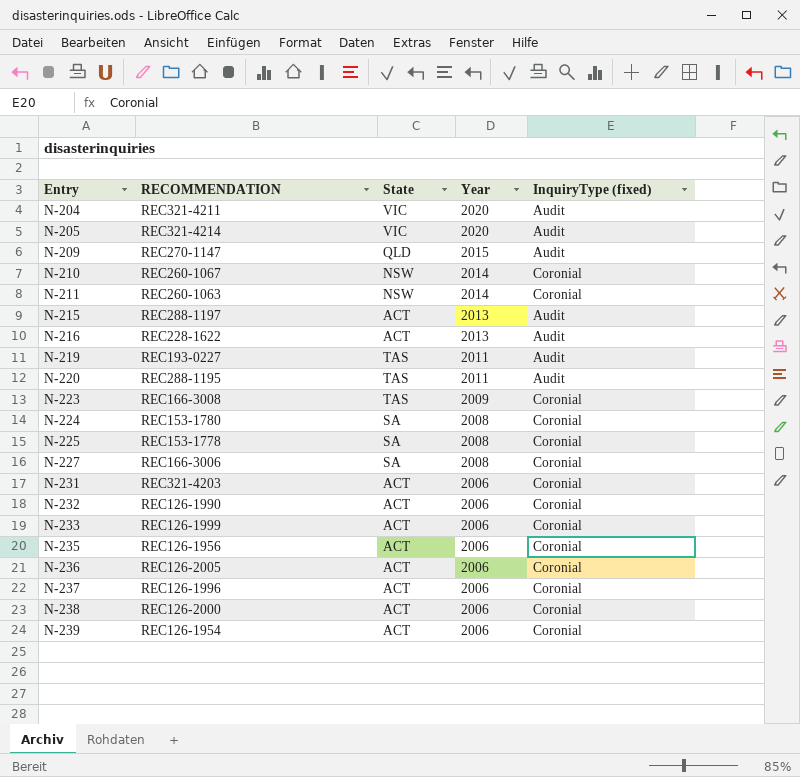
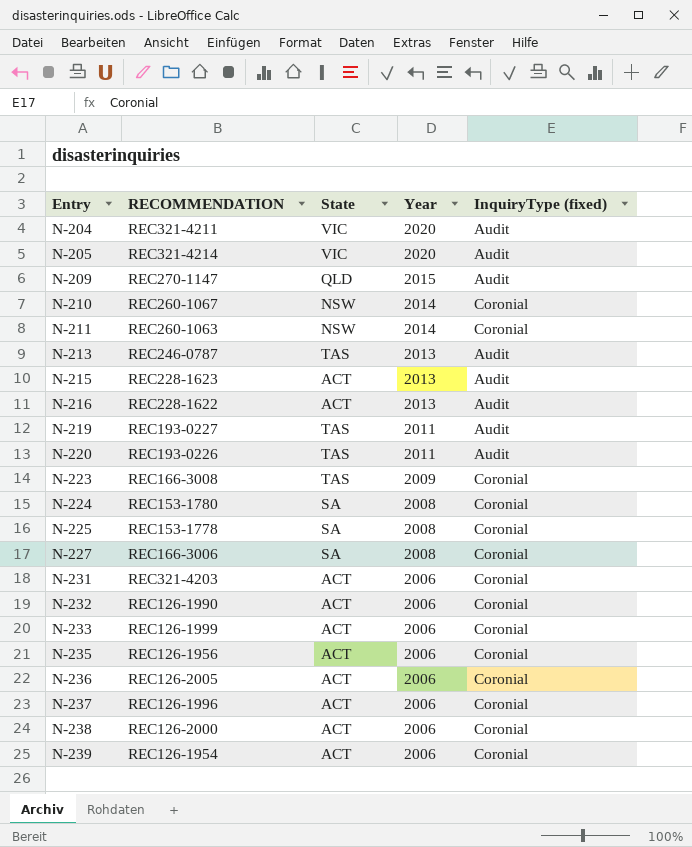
row N-213: none -> REC246-0787 | TAS | 2013 | Audit
N-215 | RECOMMENDATION: REC288-1197 -> REC228-1623
N-220 | RECOMMENDATION: REC288-1195 -> REC193-0226

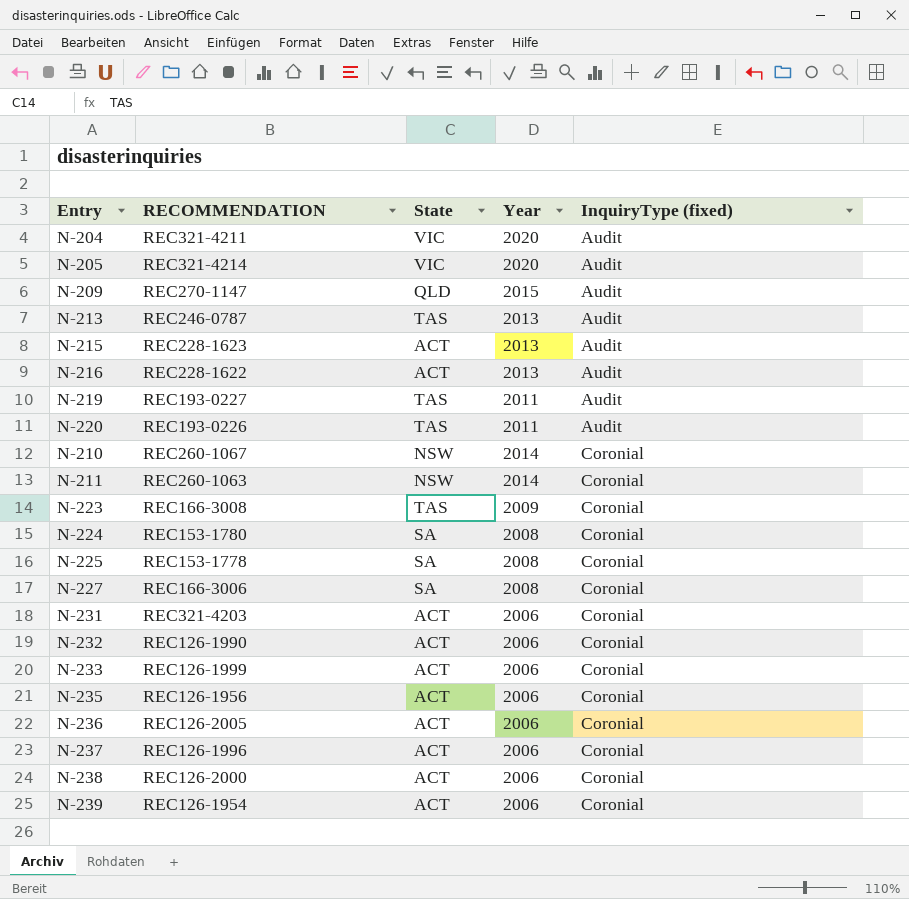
row order: Entry ascending -> InquiryType (fixed) ascending

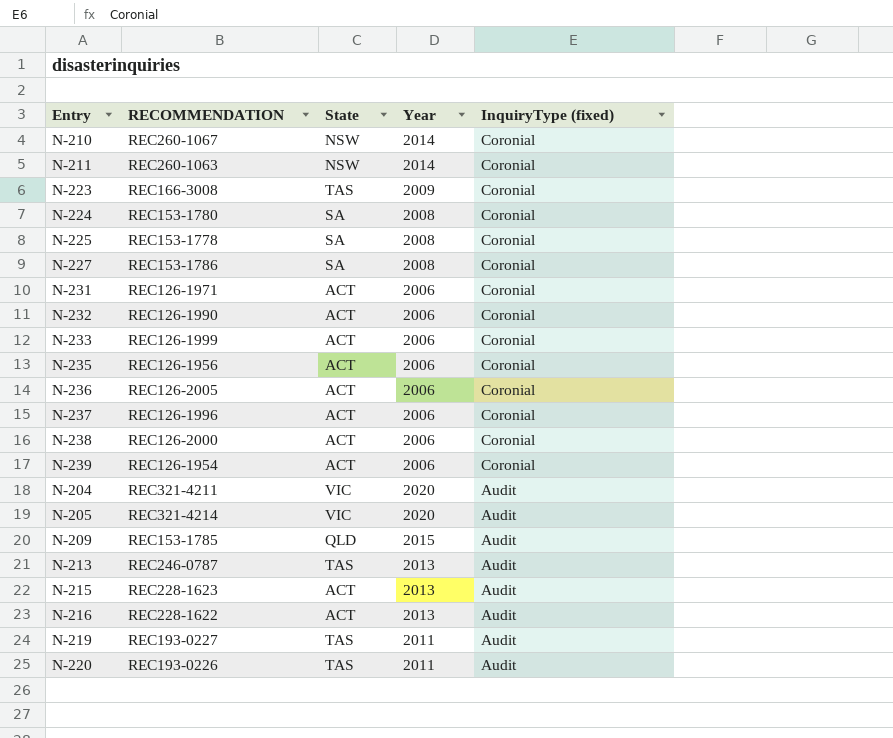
row order: InquiryType (fixed) ascending -> InquiryType (fixed) descending
N-227 | RECOMMENDATION: REC166-3006 -> REC153-1786
N-231 | RECOMMENDATION: REC321-4203 -> REC126-1971
N-209 | RECOMMENDATION: REC270-1147 -> REC153-1785

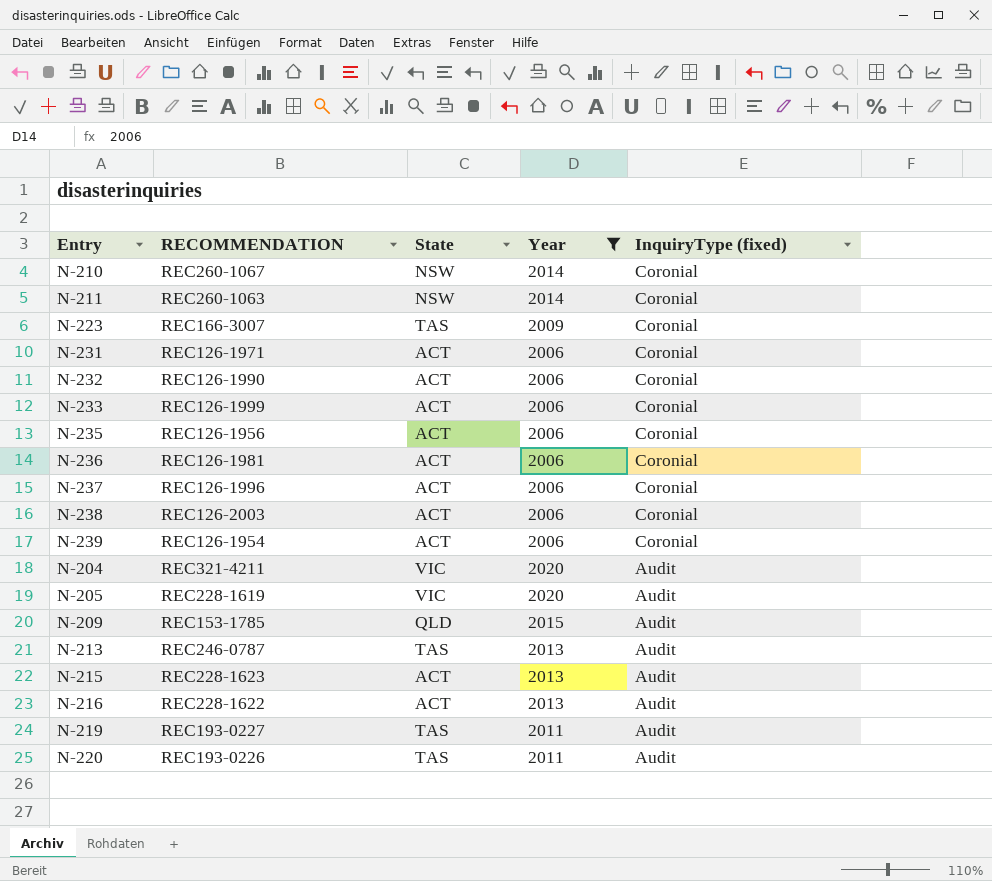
filter: none -> Year != 2008
N-223 | RECOMMENDATION: REC166-3008 -> REC166-3007
N-236 | RECOMMENDATION: REC126-2005 -> REC126-1981
N-238 | RECOMMENDATION: REC126-2000 -> REC126-2003
N-205 | RECOMMENDATION: REC321-4214 -> REC228-1619

